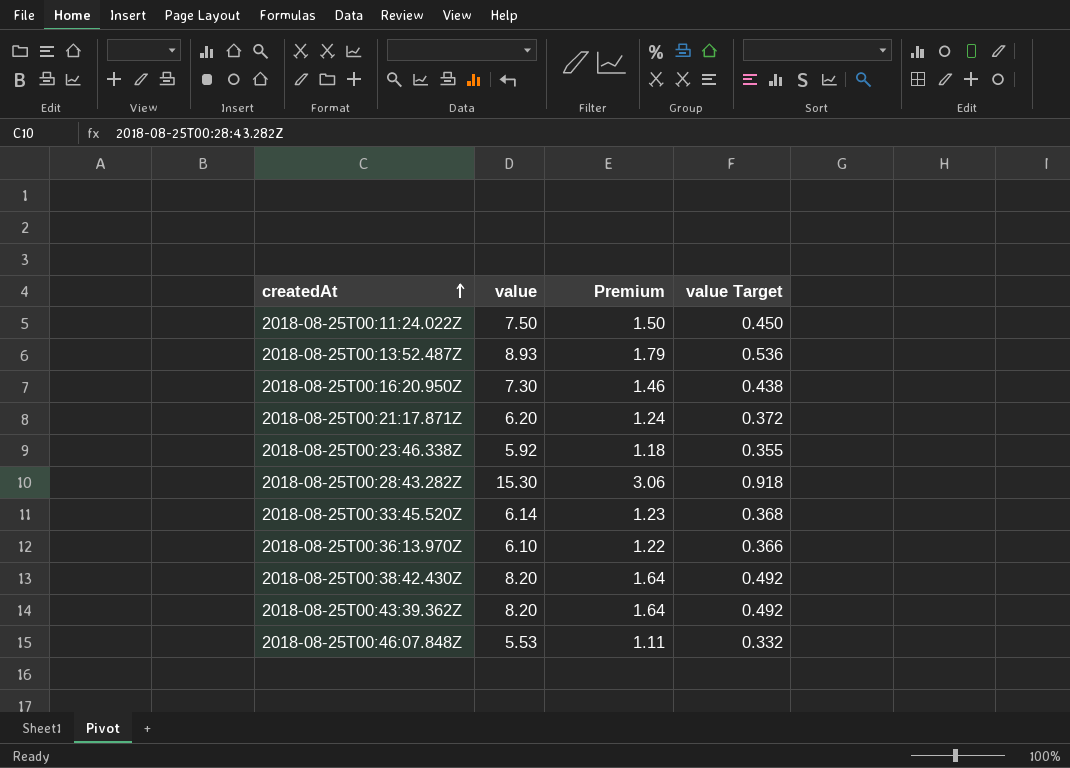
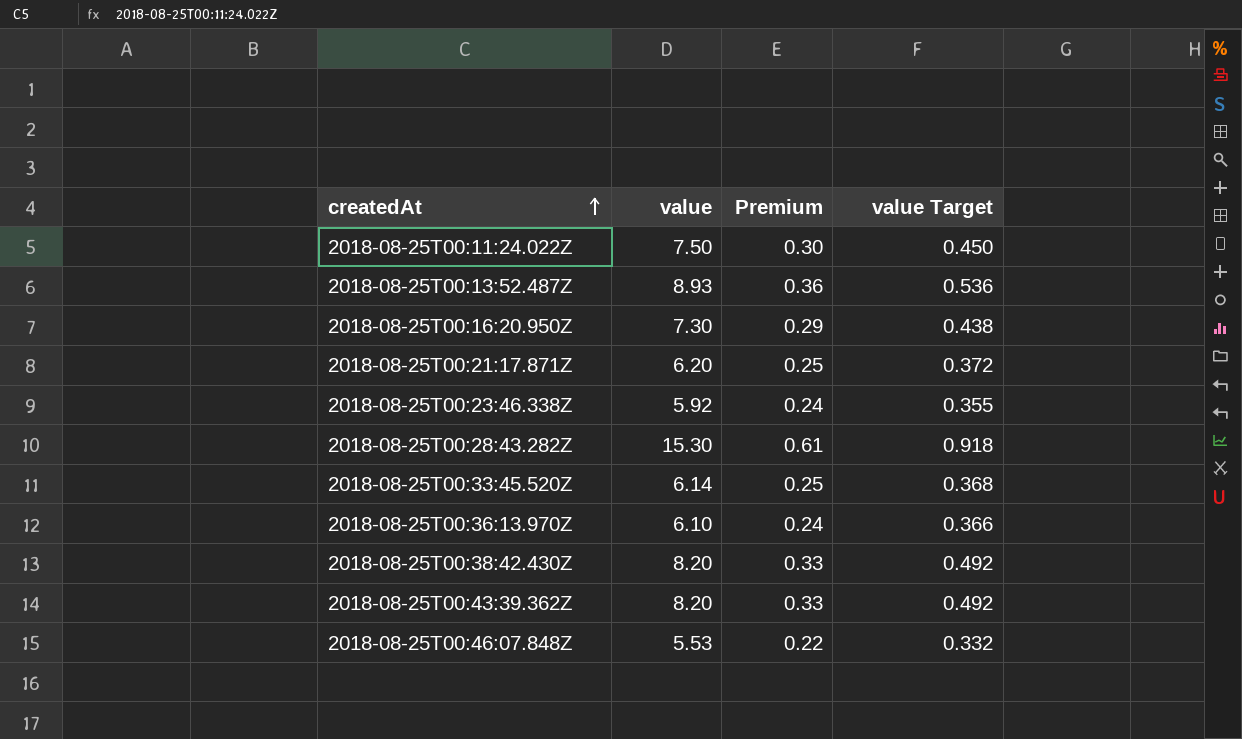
column Premium | formula: [value] * 0.2 -> [value] * 0.04

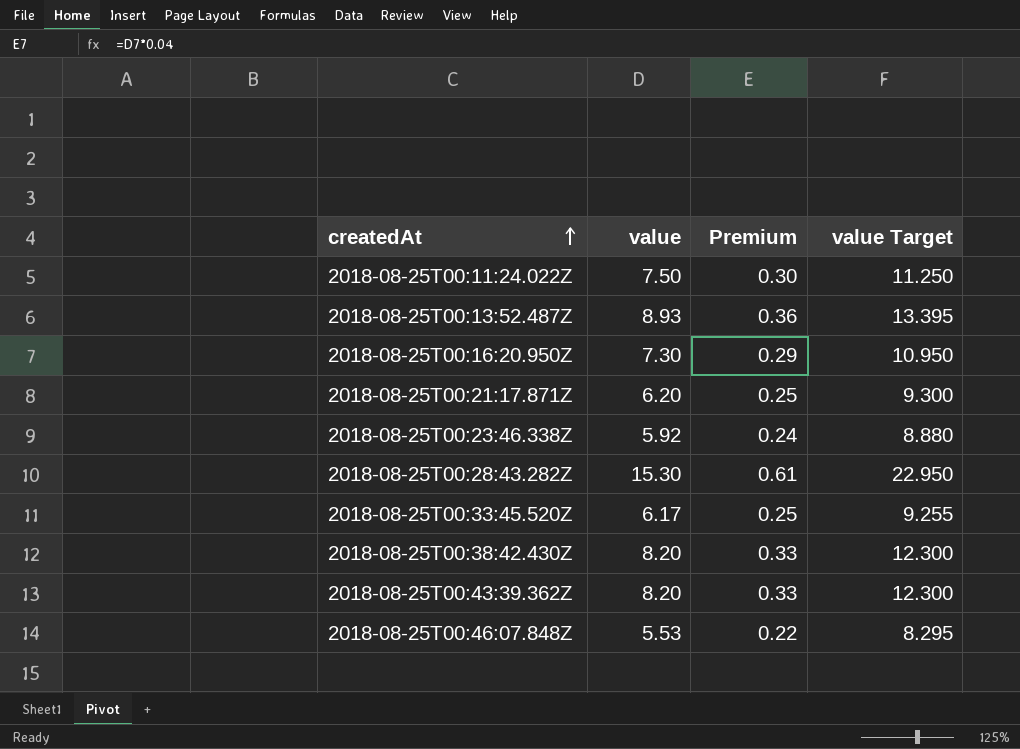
column value Target | formula: [value] * 0.06 -> [value] * 1.5
row 2018-08-25T00:36:13.970Z: 6.10 | 0.24 | 0.366 -> none
2018-08-25T00:33:45.520Z | value: 6.14 -> 6.17

